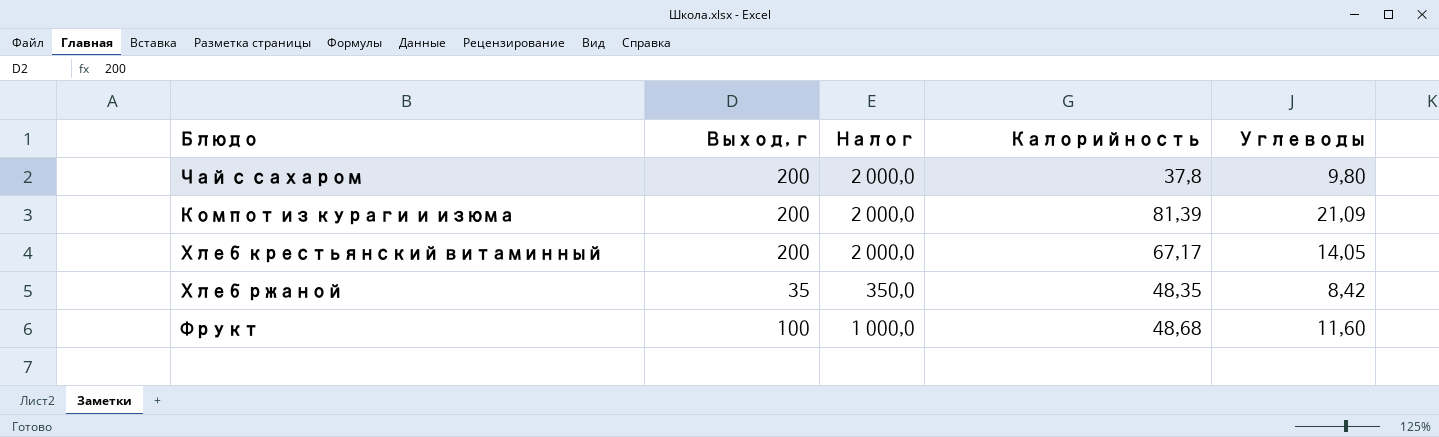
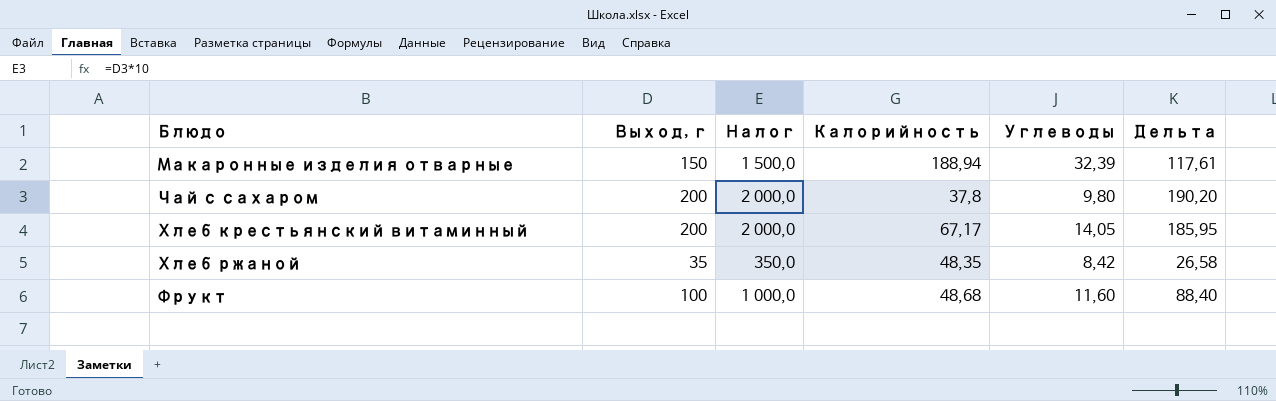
column Дельта | formula: none -> [Выход, г] - [Углеводы]
row Компот из кураги и изюма: 200 | 2 000,0 | 81,39 | 21,09 -> none
row Макаронные изделия отварные: none -> 150 | 1 500,0 | 188,94 | 32,39 | 117,61

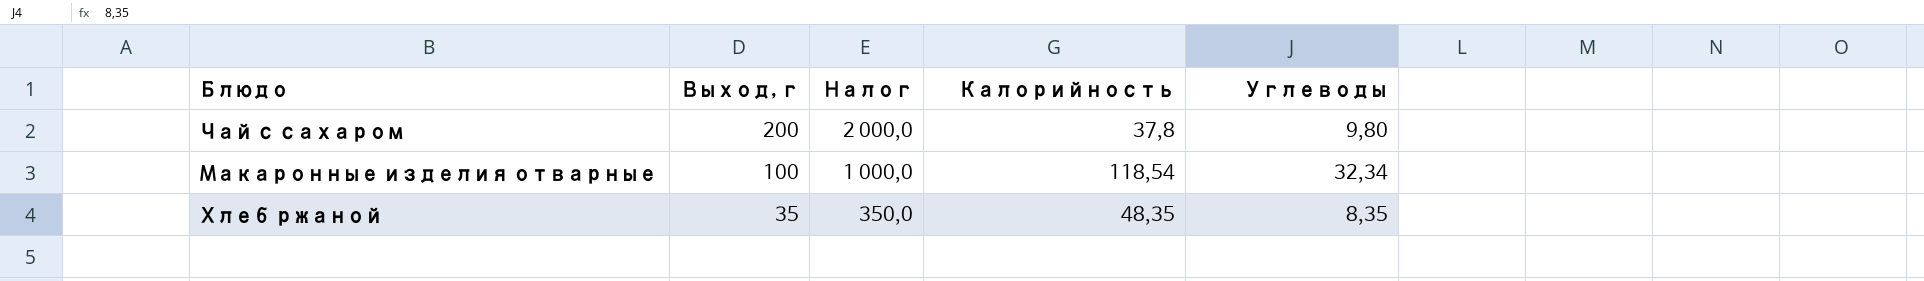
row order: none -> Выход, г descending
column Дельта | formula: [Выход, г] - [Углеводы] -> none
row Хлеб крестьянский витаминный: 200 | 2 000,0 | 67,17 | 14,05 | 185,95 -> none
row Фрукт: 100 | 1 000,0 | 48,68 | 11,60 | 88,40 -> none
Макаронные изделия отварные | Выход, г: 150 -> 100
Макаронные изделия отварные | Налог: 1 500,0 -> 1 000,0
Макаронные изделия отварные | Калорийность: 188,94 -> 118,54
Макаронные изделия отварные | Углеводы: 32,39 -> 32,34
Хлеб ржаной | Углеводы: 8,42 -> 8,35

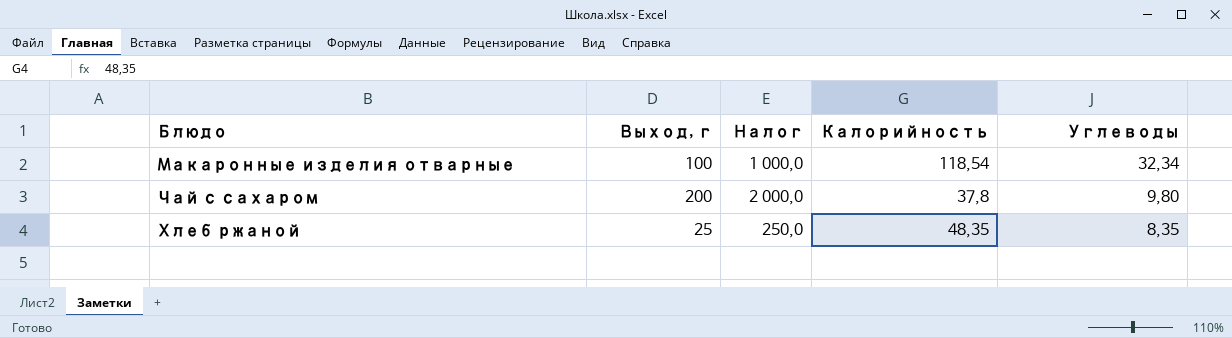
row order: Выход, г descending -> Углеводы descending
Хлеб ржаной | Выход, г: 35 -> 25
Хлеб ржаной | Налог: 350,0 -> 250,0

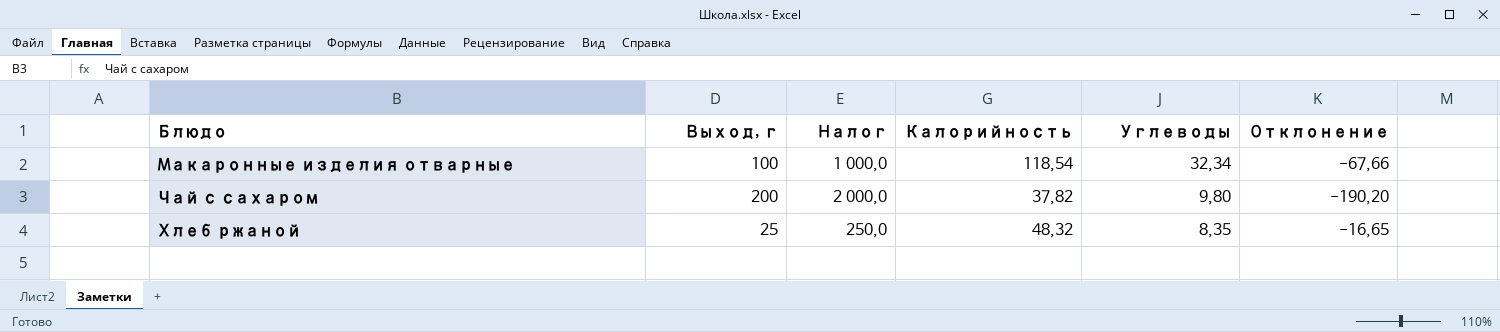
column Отклонение | formula: none -> [Углеводы] - [Выход, г]
Чай с сахаром | Калорийность: 37,8 -> 37,82
Хлеб ржаной | Калорийность: 48,35 -> 48,32

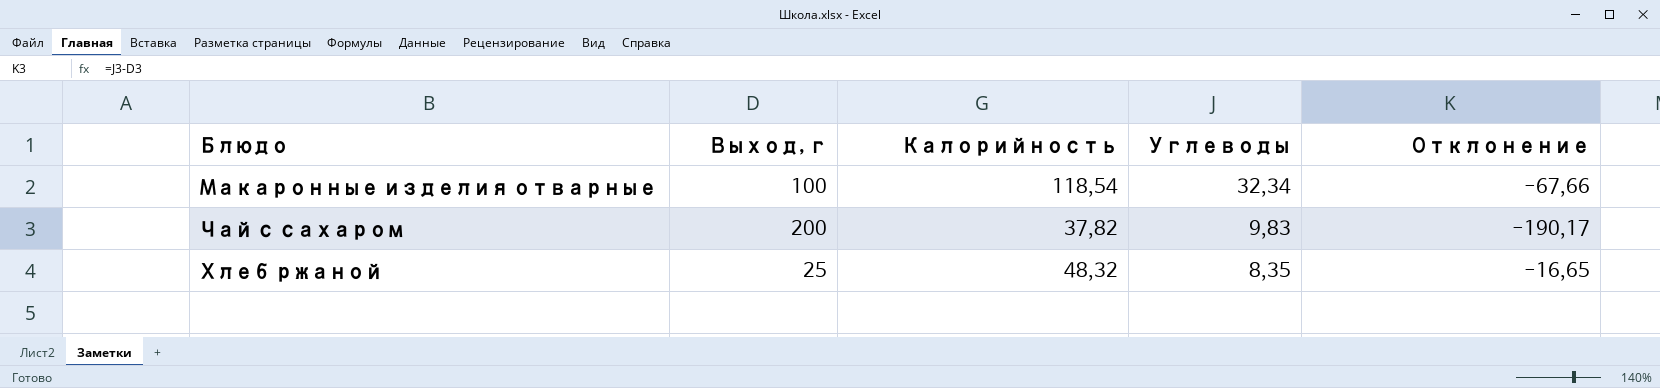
column Налог | formula: [Выход, г] * 10 -> none
Чай с сахаром | Углеводы: 9,80 -> 9,83
Чай с сахаром | Отклонение: -190,20 -> -190,17

